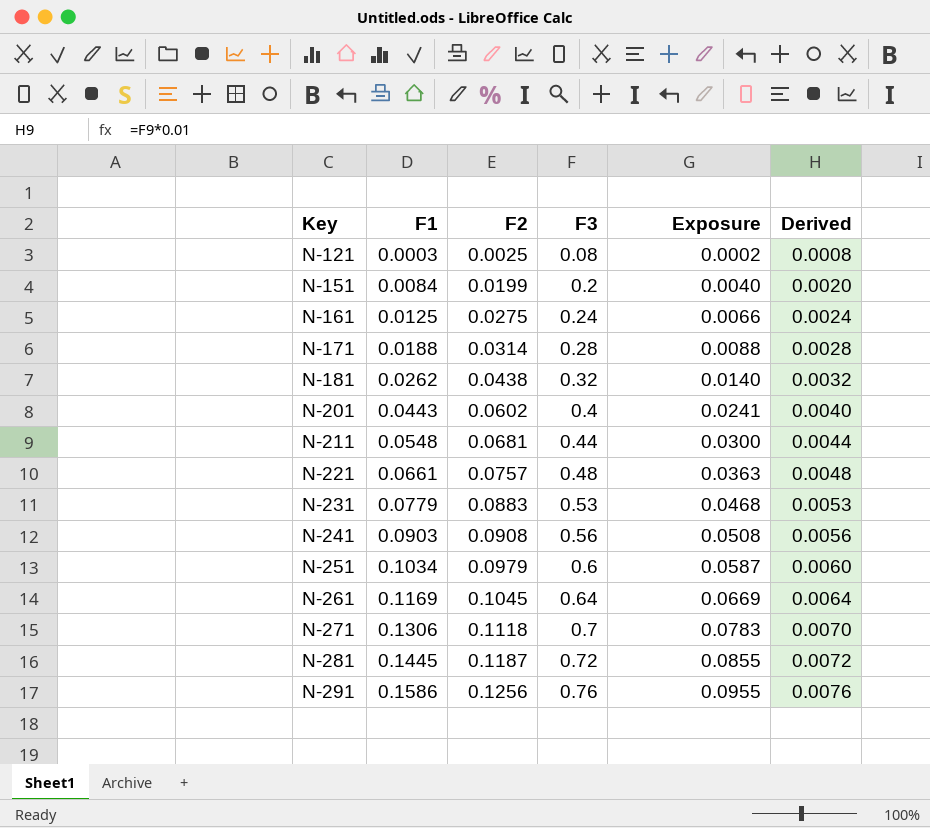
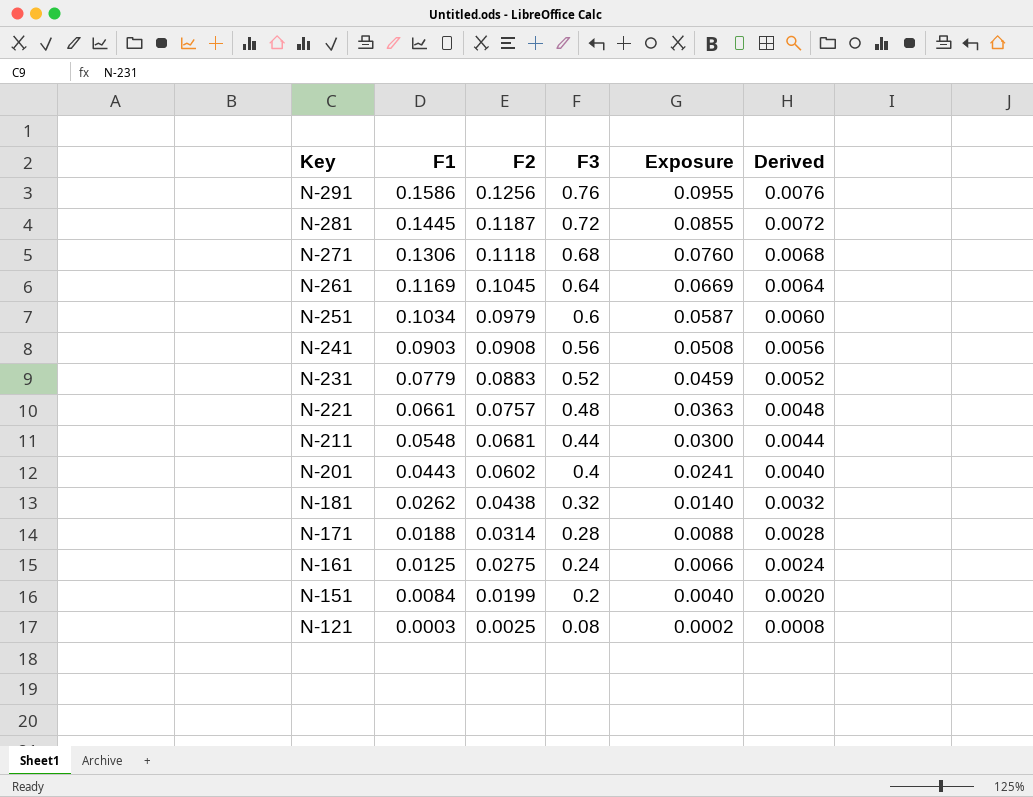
row order: Key ascending -> Key descending
N-271 | F3: 0.7 -> 0.68
N-271 | Exposure: 0.0783 -> 0.0760
N-271 | Derived: 0.0070 -> 0.0068
N-231 | F3: 0.53 -> 0.52
N-231 | Exposure: 0.0468 -> 0.0459
N-231 | Derived: 0.0053 -> 0.0052

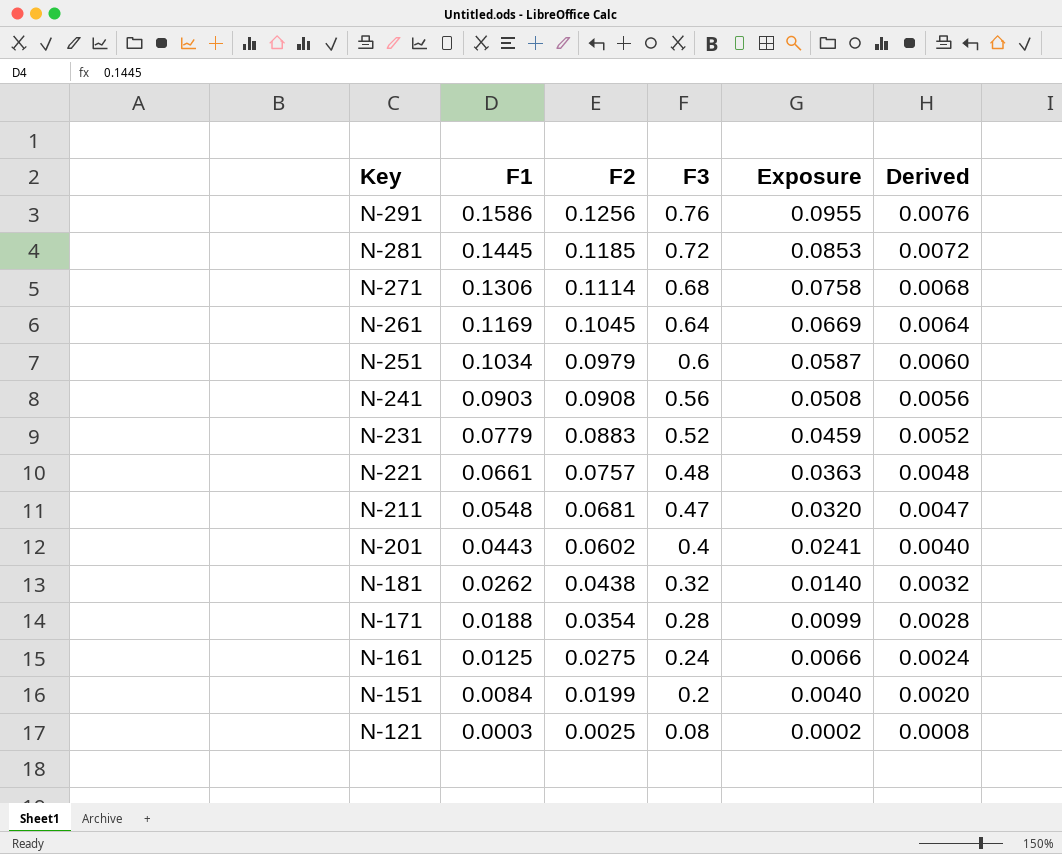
N-281 | F2: 0.1187 -> 0.1185
N-281 | Exposure: 0.0855 -> 0.0853
N-271 | F2: 0.1118 -> 0.1114
N-271 | Exposure: 0.0760 -> 0.0758
N-211 | F3: 0.44 -> 0.47
N-211 | Exposure: 0.0300 -> 0.0320
N-211 | Derived: 0.0044 -> 0.0047
N-171 | F2: 0.0314 -> 0.0354
N-171 | Exposure: 0.0088 -> 0.0099

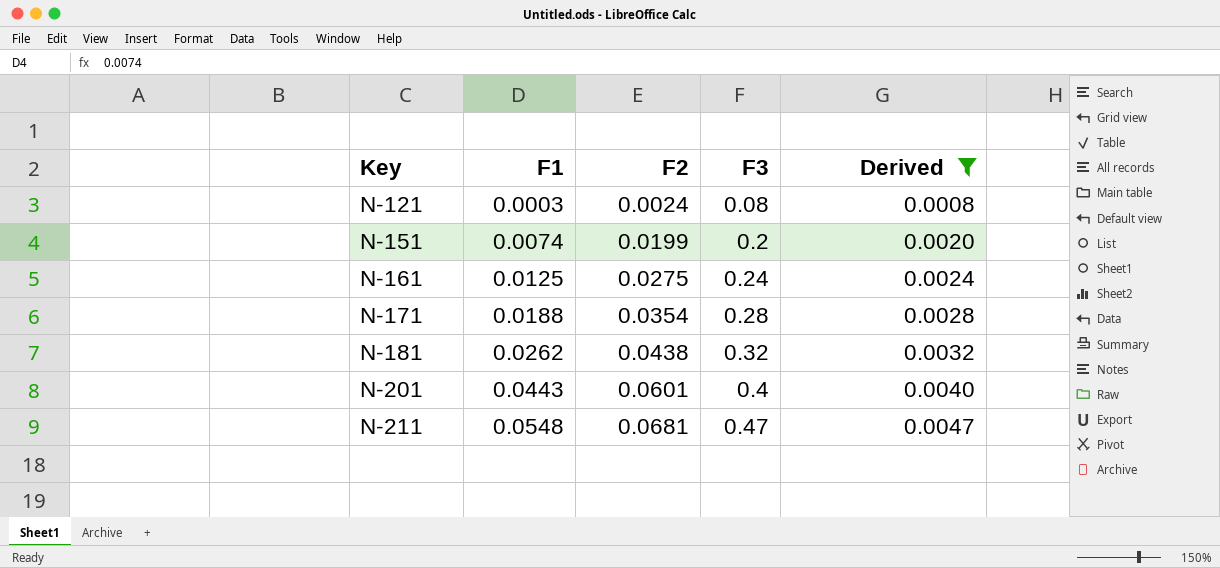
filter: none -> Derived <= 0.0047
row order: Key descending -> Key ascending
column Exposure | formula: [F2] * [F3] -> none
N-121 | F2: 0.0025 -> 0.0024
N-151 | F1: 0.0084 -> 0.0074
N-201 | F2: 0.0602 -> 0.0601

